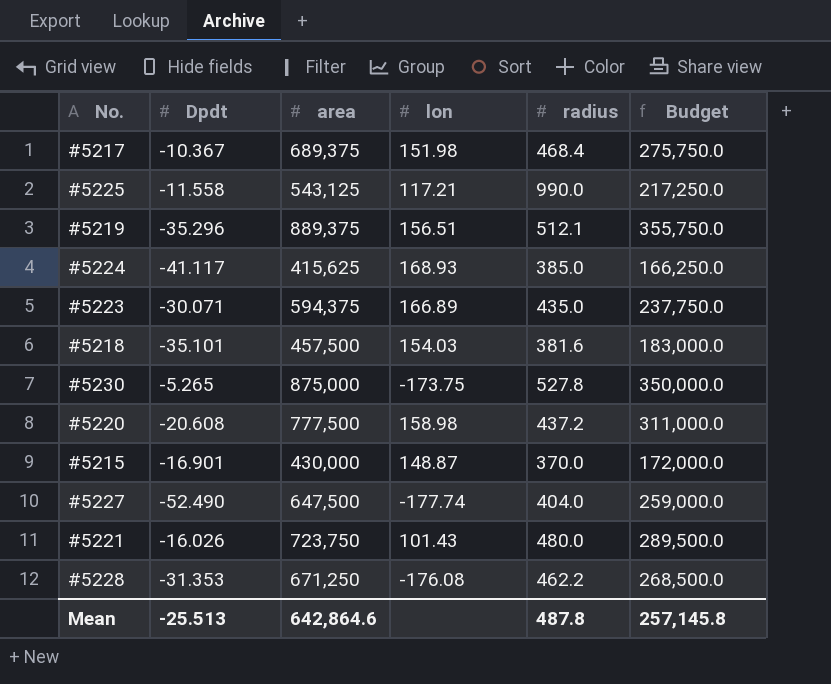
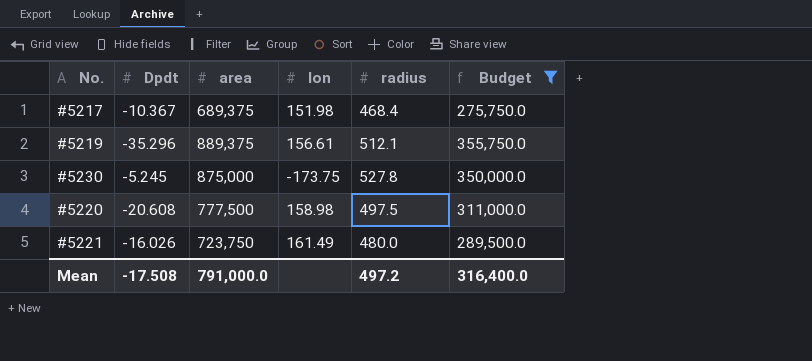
filter: none -> Budget >= 275,750.0
#5219 | lon: 156.51 -> 156.61
#5230 | Dpdt: -5.265 -> -5.245
#5220 | radius: 437.2 -> 497.5
#5221 | lon: 101.43 -> 161.49
Mean | Dpdt: -25.513 -> -17.508
Mean | area: 642,864.6 -> 791,000.0
Mean | radius: 487.8 -> 497.2
Mean | Budget: 257,145.8 -> 316,400.0

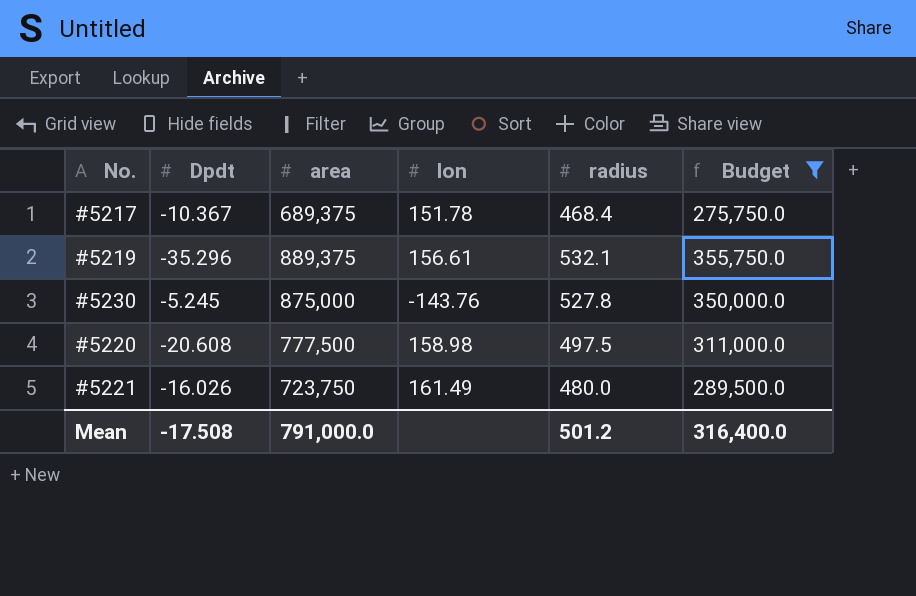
#5217 | lon: 151.98 -> 151.78
#5219 | radius: 512.1 -> 532.1
#5230 | lon: -173.75 -> -143.76
Mean | radius: 497.2 -> 501.2

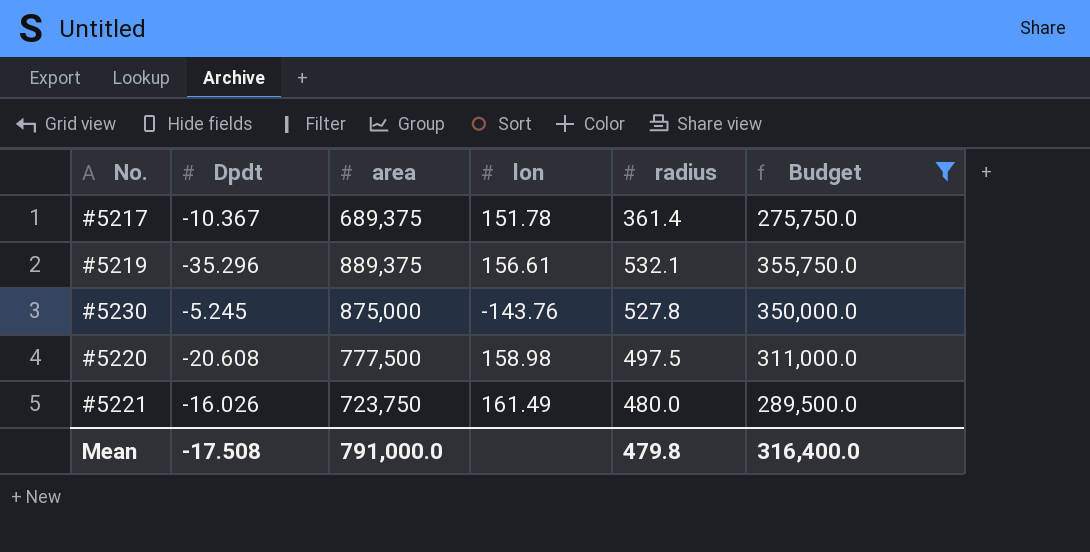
#5217 | radius: 468.4 -> 361.4
Mean | radius: 501.2 -> 479.8

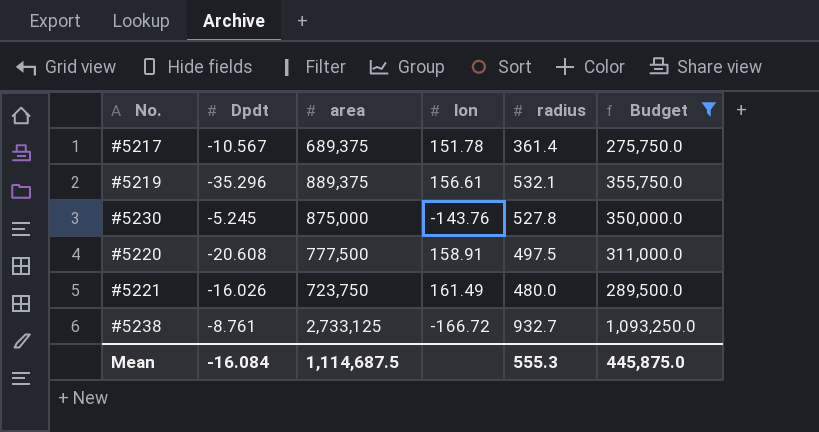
#5217 | Dpdt: -10.367 -> -10.567
#5220 | lon: 158.98 -> 158.91
row #5238: none -> -8.761 | 2,733,125 | -166.72 | 932.7 | 1,093,250.0
Mean | Dpdt: -17.508 -> -16.084
Mean | area: 791,000.0 -> 1,114,687.5
Mean | radius: 479.8 -> 555.3
Mean | Budget: 316,400.0 -> 445,875.0

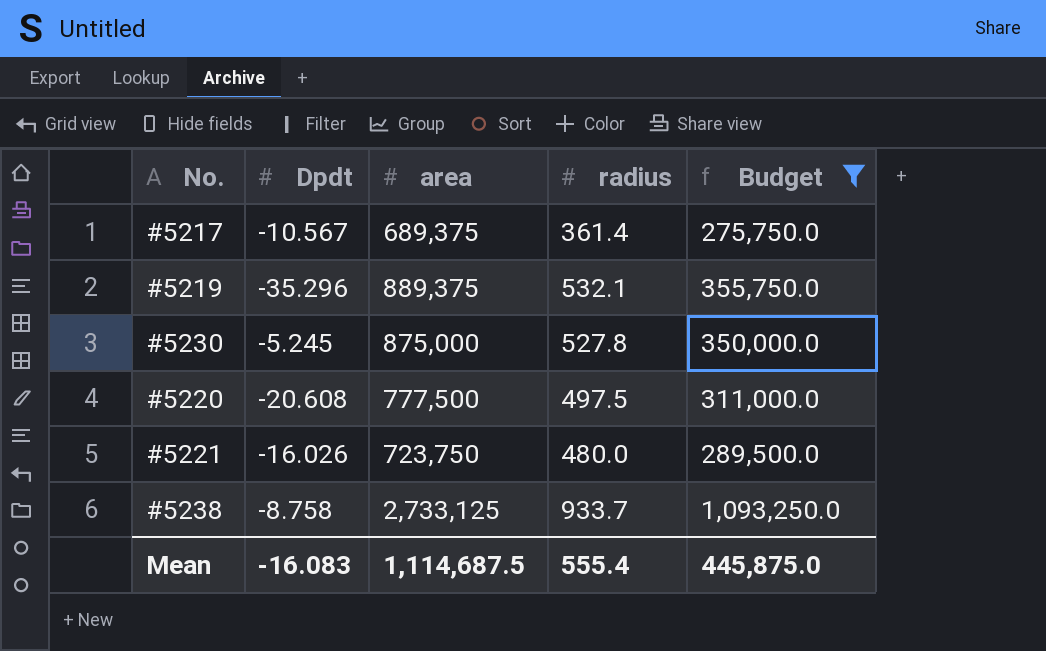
column lon | position: 4 -> none
#5238 | Dpdt: -8.761 -> -8.758
#5238 | radius: 932.7 -> 933.7
Mean | Dpdt: -16.084 -> -16.083
Mean | radius: 555.3 -> 555.4

